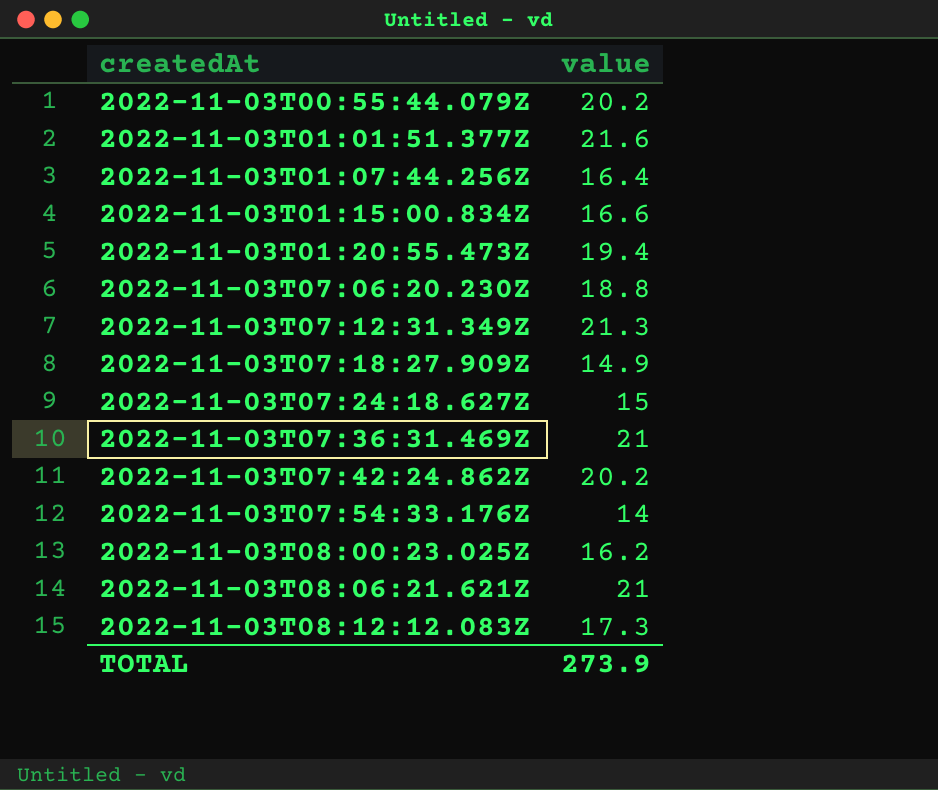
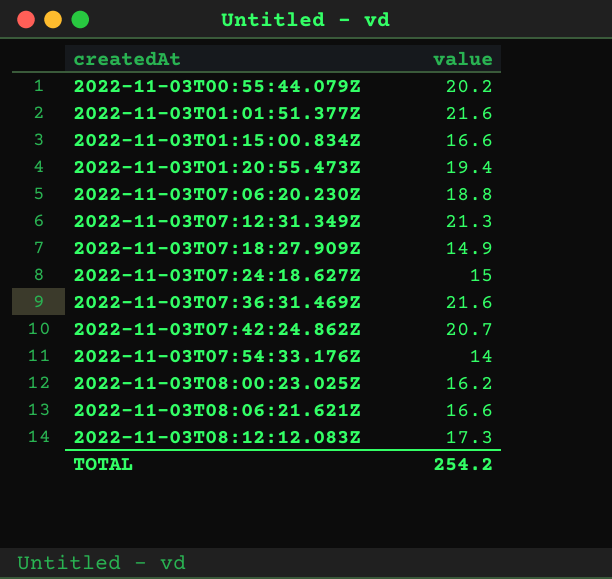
row 2022-11-03T01:07:44.256Z: 16.4 -> none
2022-11-03T07:36:31.469Z | value: 21 -> 21.6
2022-11-03T07:42:24.862Z | value: 20.2 -> 20.7
2022-11-03T08:06:21.621Z | value: 21 -> 16.6
TOTAL | value: 273.9 -> 254.2

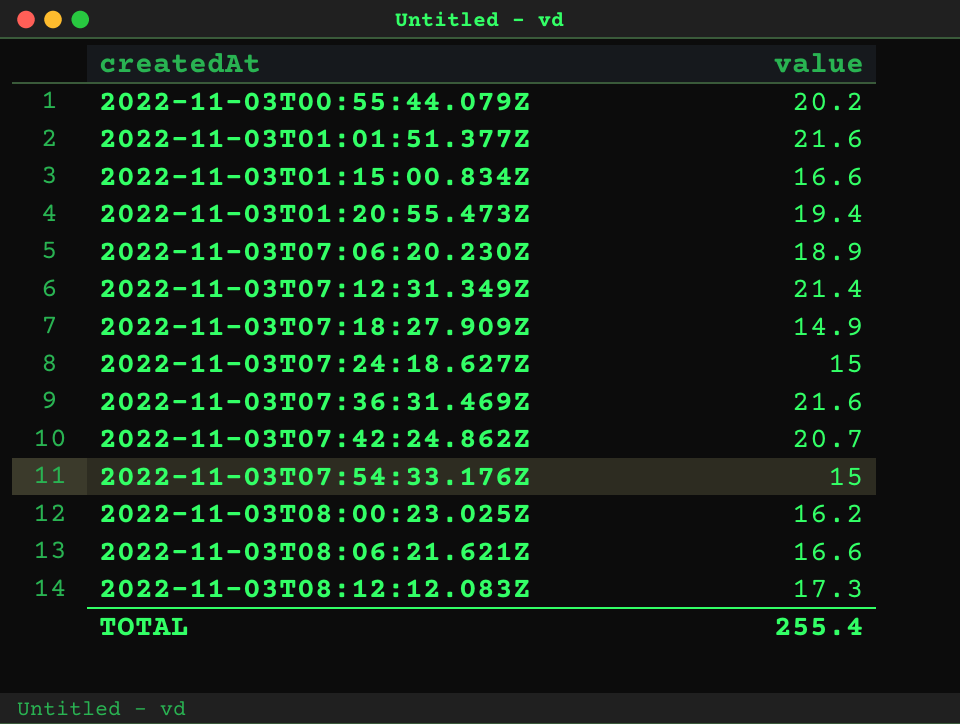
2022-11-03T07:06:20.230Z | value: 18.8 -> 18.9
2022-11-03T07:12:31.349Z | value: 21.3 -> 21.4
2022-11-03T07:54:33.176Z | value: 14 -> 15
TOTAL | value: 254.2 -> 255.4

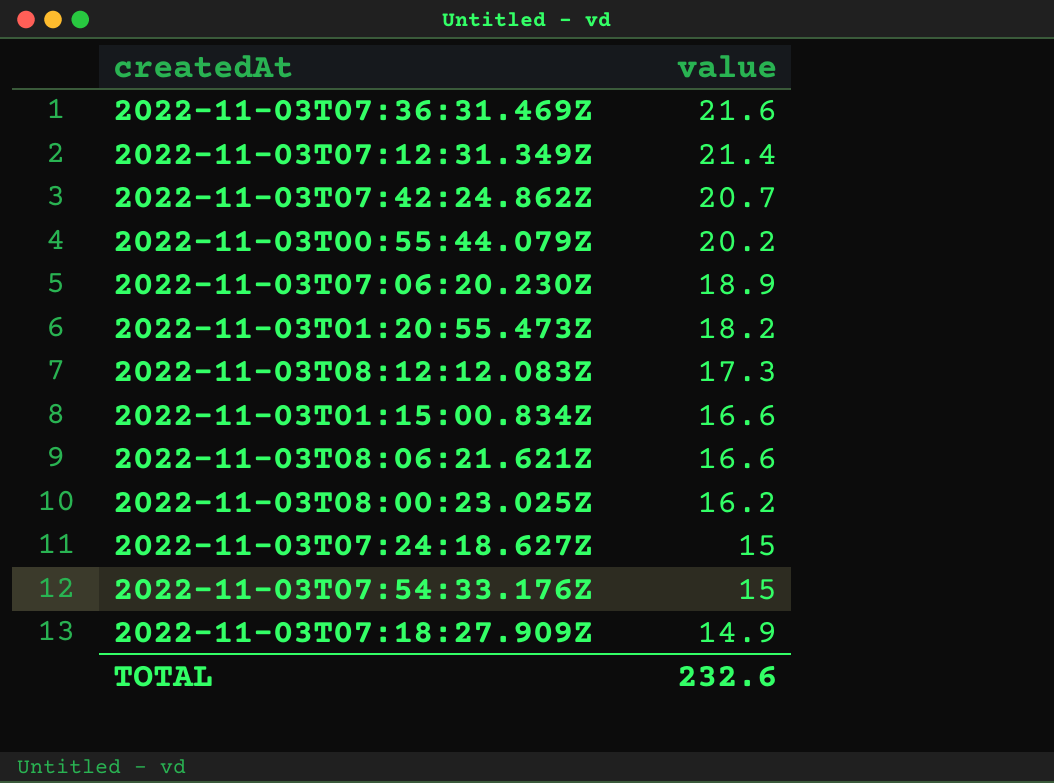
row order: createdAt ascending -> value descending
row 2022-11-03T01:01:51.377Z: 21.6 -> none
2022-11-03T01:20:55.473Z | value: 19.4 -> 18.2
TOTAL | value: 255.4 -> 232.6

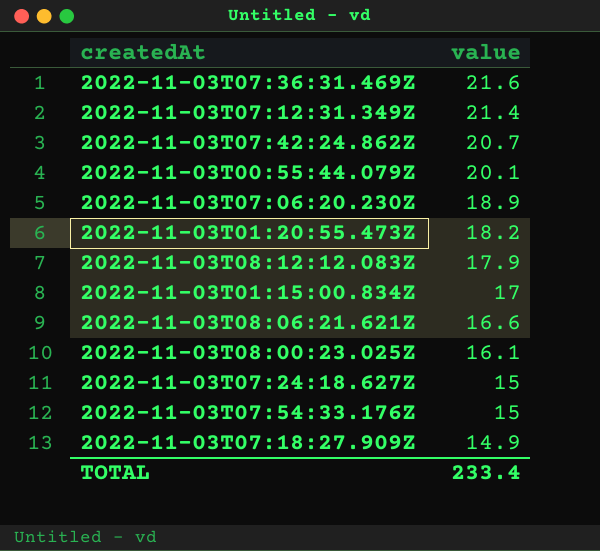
2022-11-03T00:55:44.079Z | value: 20.2 -> 20.1
2022-11-03T08:12:12.083Z | value: 17.3 -> 17.9
2022-11-03T01:15:00.834Z | value: 16.6 -> 17
2022-11-03T08:00:23.025Z | value: 16.2 -> 16.1
TOTAL | value: 232.6 -> 233.4

